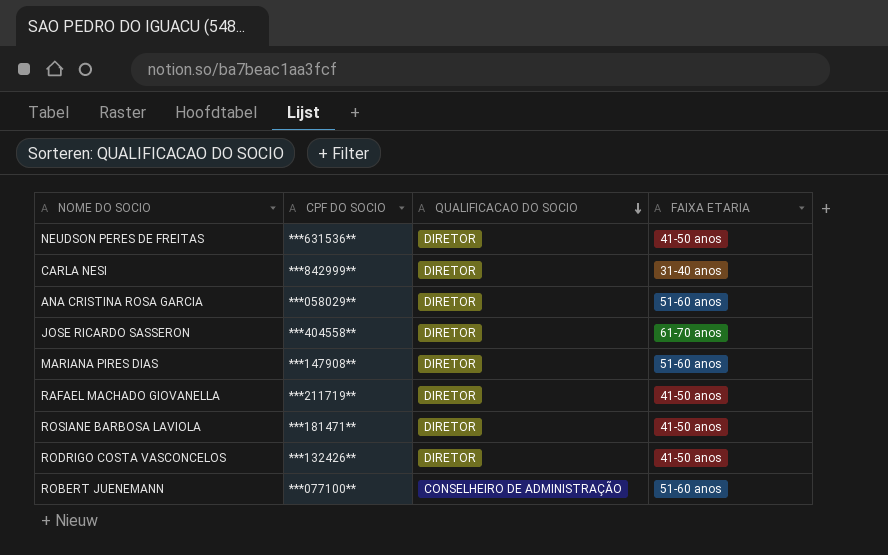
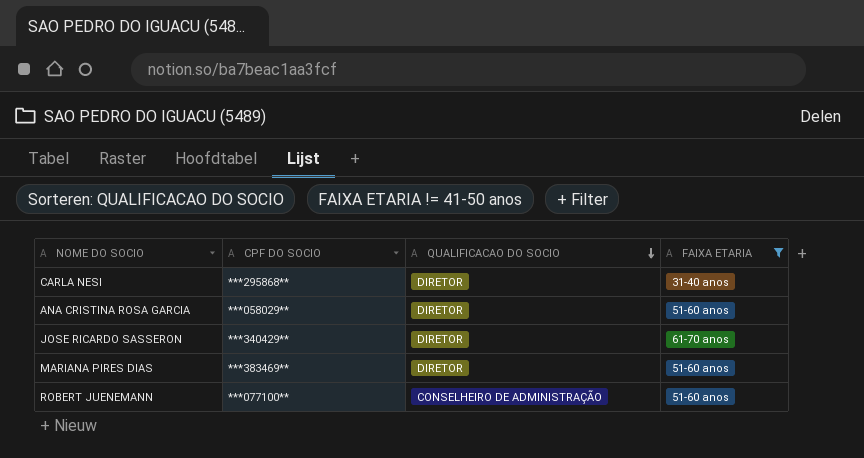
filter: none -> FAIXA ETARIA != 41-50 anos
CARLA NESI | CPF DO SOCIO: ***842999** -> ***295868**
JOSE RICARDO SASSERON | CPF DO SOCIO: ***404558** -> ***340429**
MARIANA PIRES DIAS | CPF DO SOCIO: ***147908** -> ***383469**

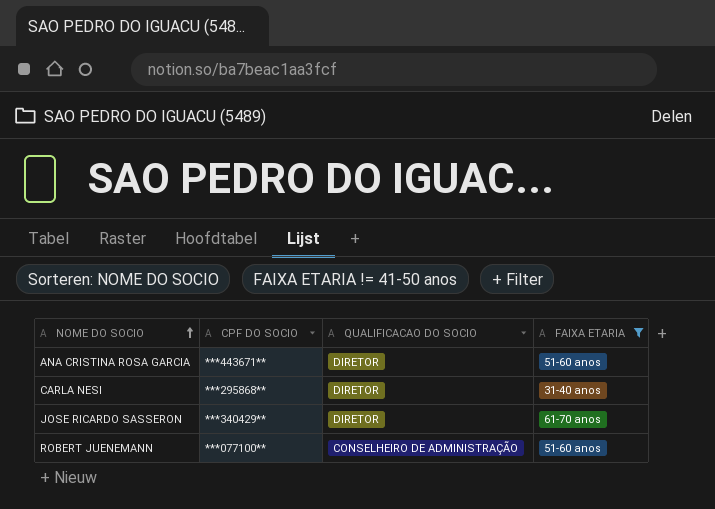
row order: QUALIFICACAO DO SOCIO descending -> NOME DO SOCIO ascending
row MARIANA PIRES DIAS: ***383469** | DIRETOR | 51-60 anos -> none
ANA CRISTINA ROSA GARCIA | CPF DO SOCIO: ***058029** -> ***443671**

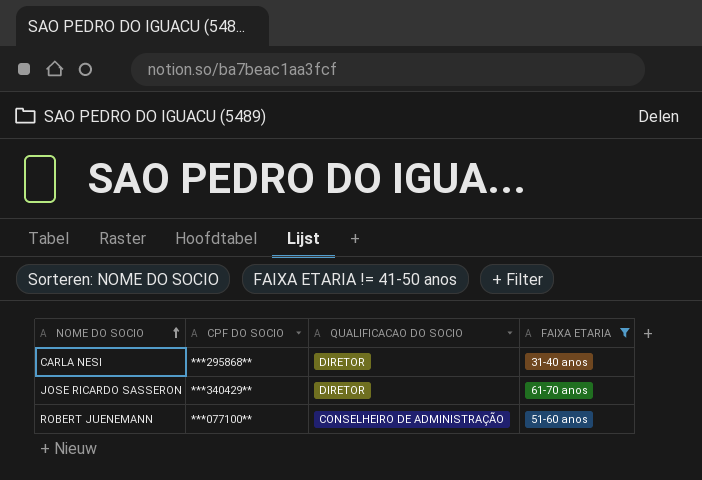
row ANA CRISTINA ROSA GARCIA: ***443671** | DIRETOR | 51-60 anos -> none

